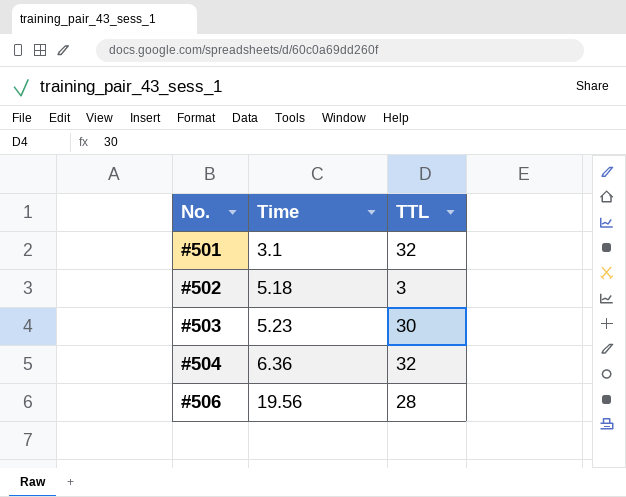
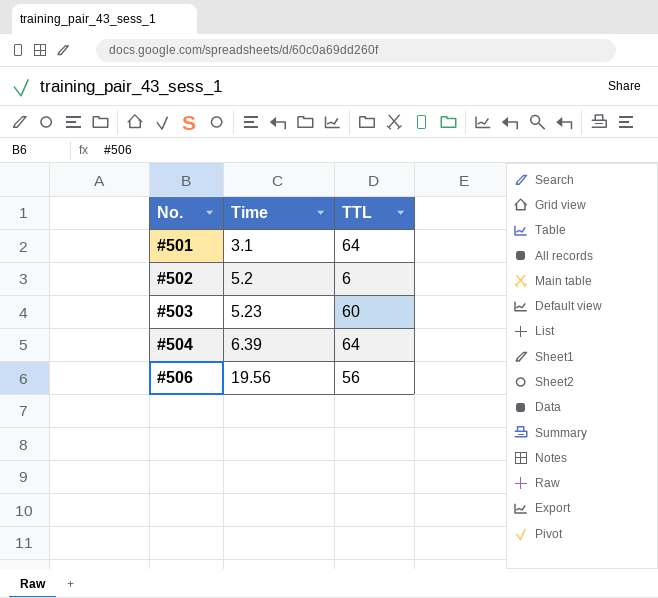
#501 | TTL: 32 -> 64
#502 | Time: 5.18 -> 5.2
#502 | TTL: 3 -> 6
#503 | TTL: 30 -> 60
#504 | Time: 6.36 -> 6.39
#504 | TTL: 32 -> 64
#506 | TTL: 28 -> 56

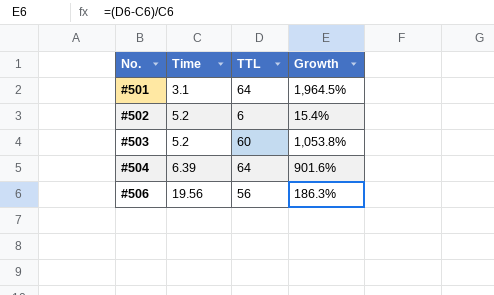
column Growth | formula: none -> ([TTL] - [Time]) / [Time]
#503 | Time: 5.23 -> 5.2

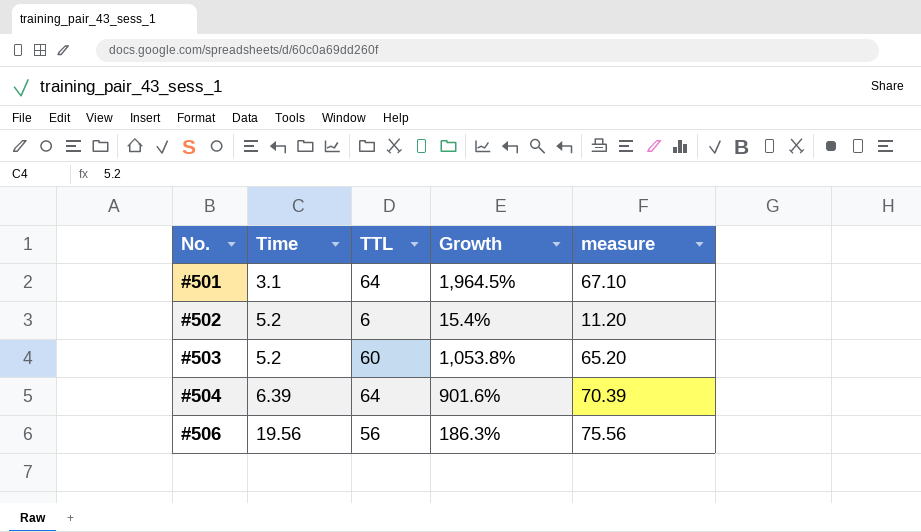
column measure | formula: none -> [Time] + [TTL]

